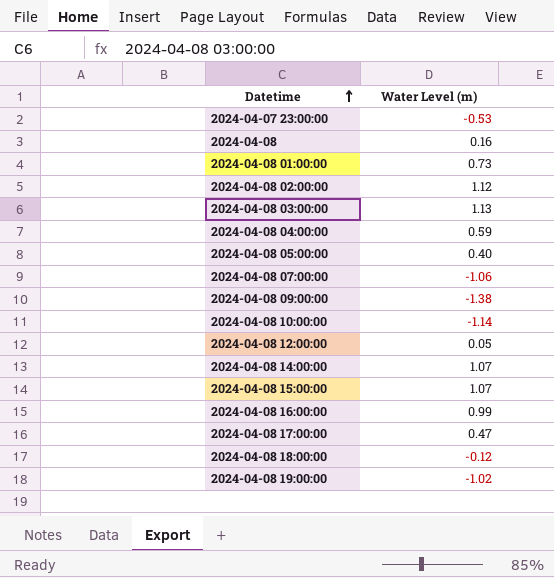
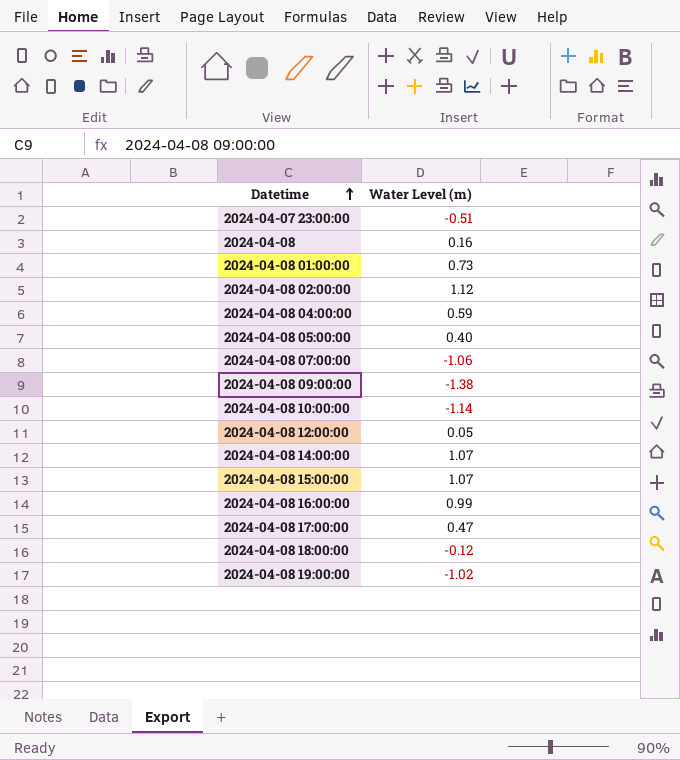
row 2024-04-08 03:00:00: 1.13 -> none
2024-04-07 23:00:00 | Water Level (m): -0.53 -> -0.51

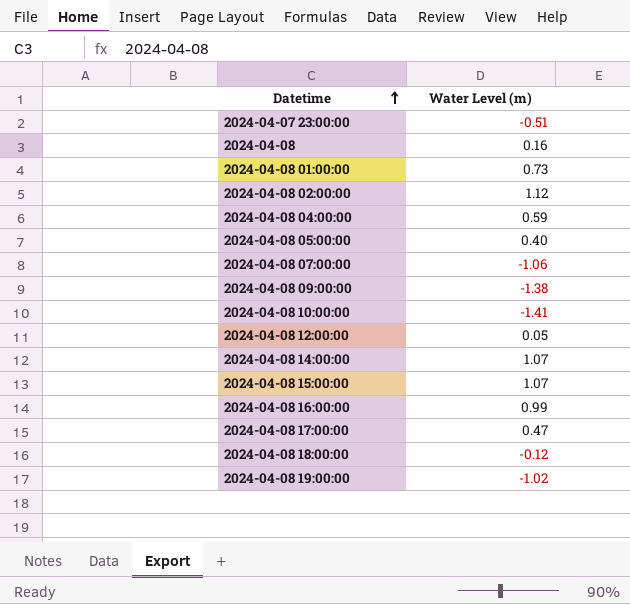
2024-04-08 10:00:00 | Water Level (m): -1.14 -> -1.41

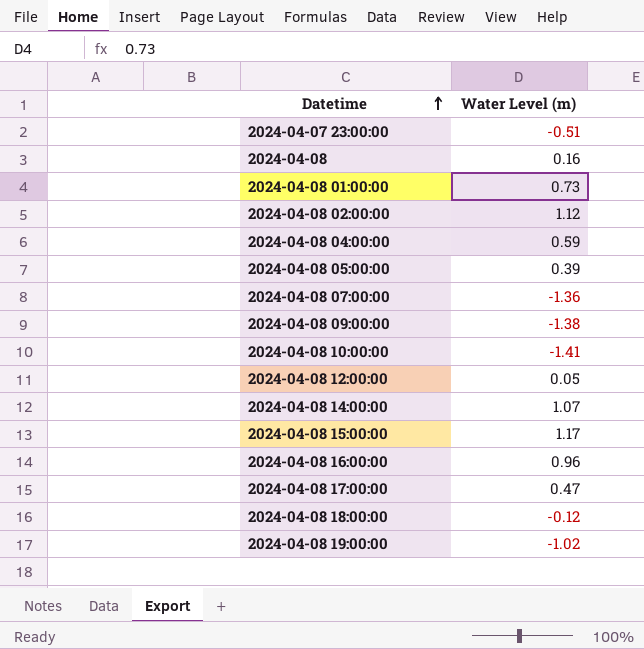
2024-04-08 05:00:00 | Water Level (m): 0.40 -> 0.39
2024-04-08 07:00:00 | Water Level (m): -1.06 -> -1.36
2024-04-08 15:00:00 | Water Level (m): 1.07 -> 1.17
2024-04-08 16:00:00 | Water Level (m): 0.99 -> 0.96

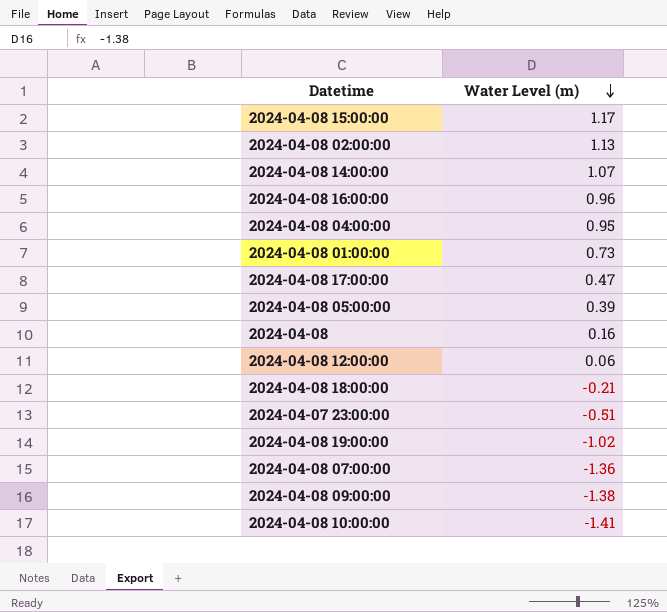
row order: Datetime ascending -> Water Level (m) descending
2024-04-08 02:00:00 | Water Level (m): 1.12 -> 1.13
2024-04-08 04:00:00 | Water Level (m): 0.59 -> 0.95
2024-04-08 12:00:00 | Water Level (m): 0.05 -> 0.06
2024-04-08 18:00:00 | Water Level (m): -0.12 -> -0.21

